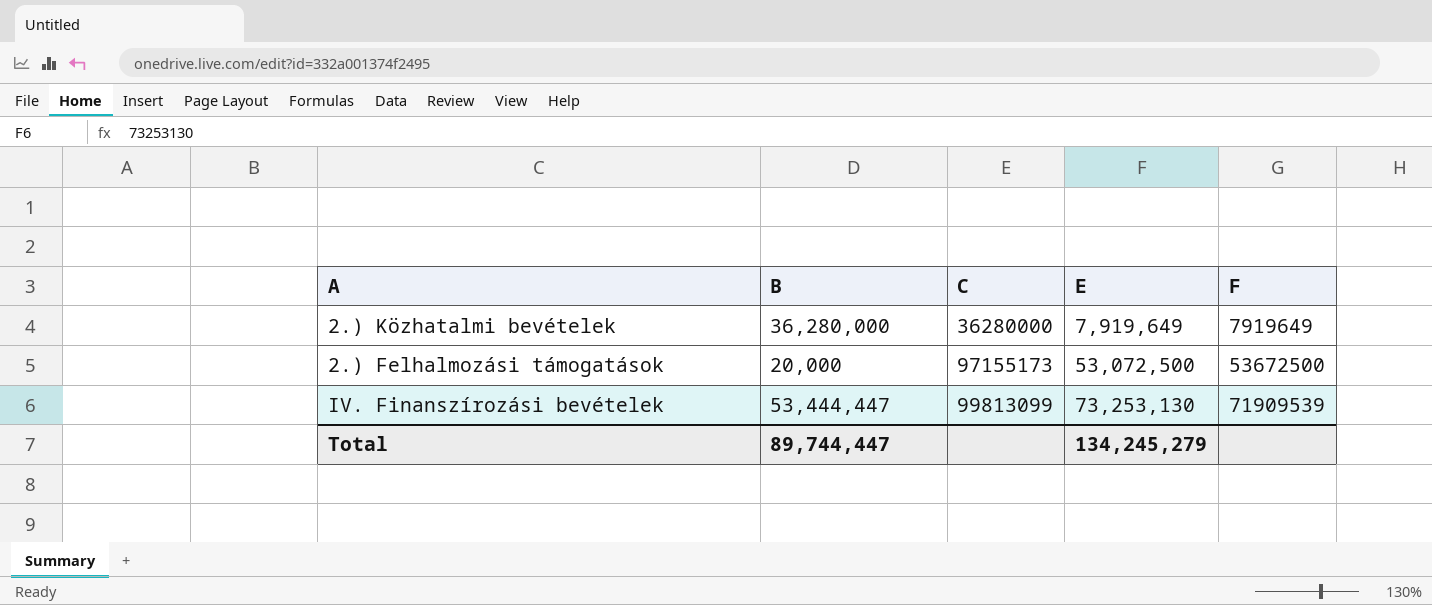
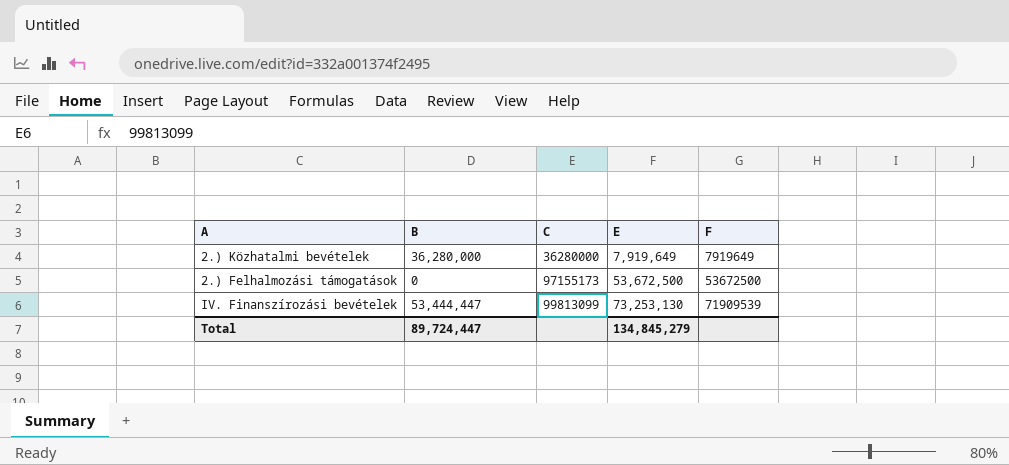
2.) Felhalmozási támogatások | B: 20,000 -> 0
2.) Felhalmozási támogatások | E: 53,072,500 -> 53,672,500
Total | B: 89,744,447 -> 89,724,447
Total | E: 134,245,279 -> 134,845,279

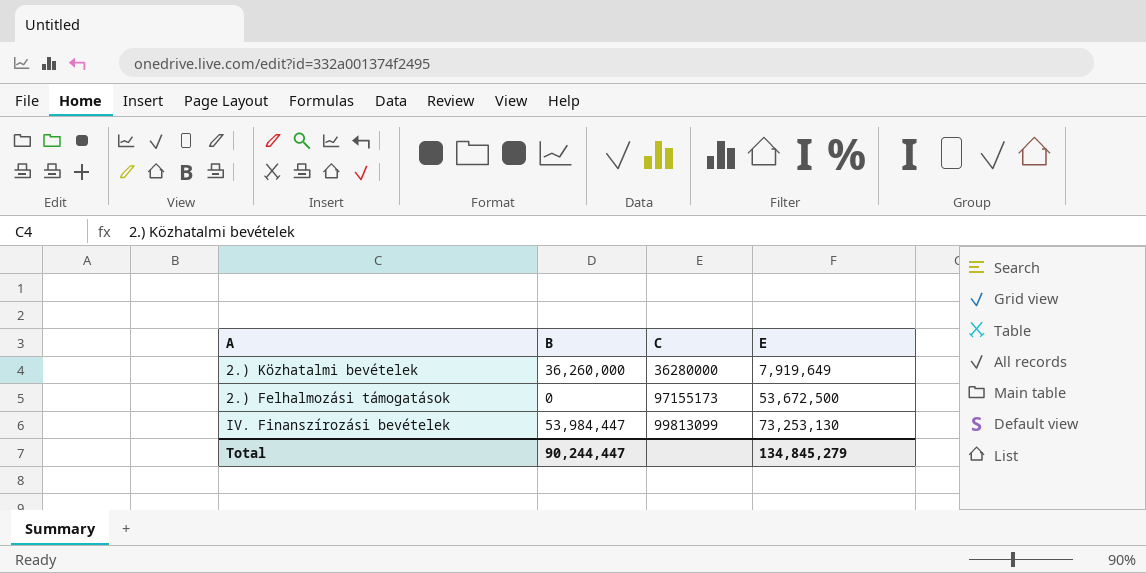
column F | position: 5 -> none
2.) Közhatalmi bevételek | B: 36,280,000 -> 36,260,000
IV. Finanszírozási bevételek | B: 53,444,447 -> 53,984,447
Total | B: 89,724,447 -> 90,244,447

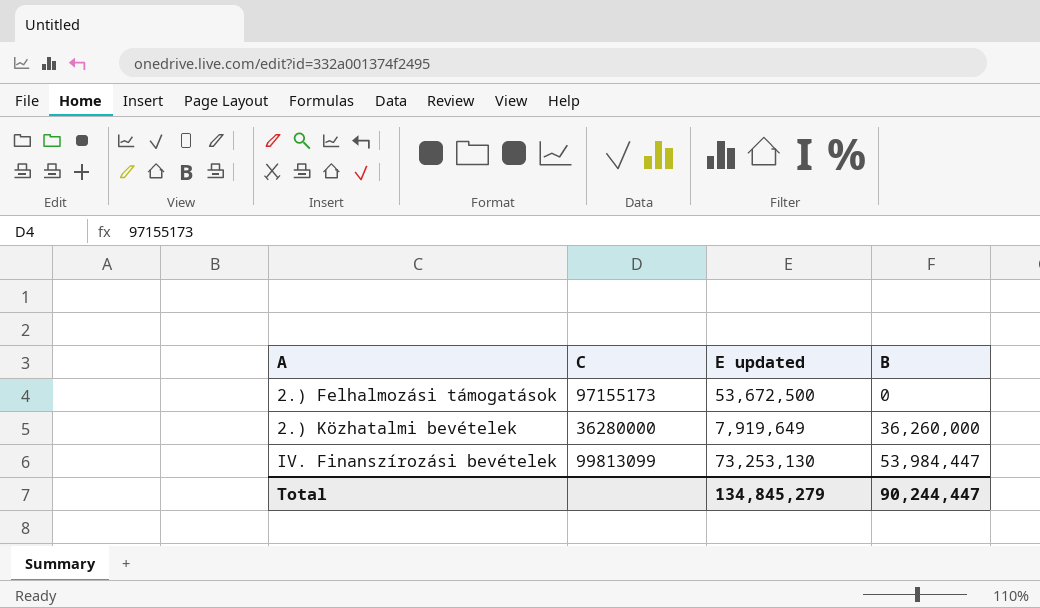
row order: C ascending -> A ascending
column name: E -> E updated
column B | position: 2 -> 4

